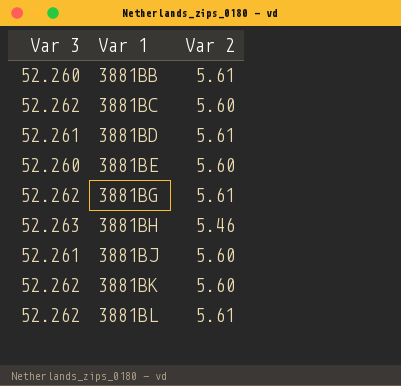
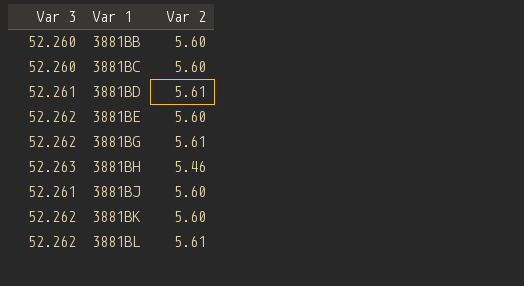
3881BB | Var 2: 5.61 -> 5.60
3881BC | Var 3: 52.262 -> 52.260
3881BE | Var 3: 52.260 -> 52.262

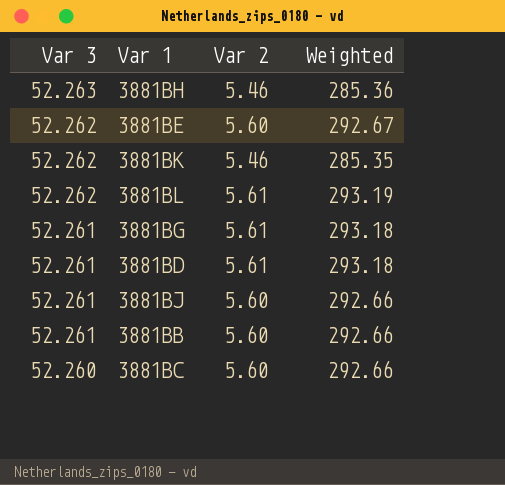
row order: Var 1 ascending -> Var 3 descending
column Weighted | formula: none -> [Var 3] * [Var 2]
3881BK | Var 2: 5.60 -> 5.46
3881BG | Var 3: 52.262 -> 52.261
3881BB | Var 3: 52.260 -> 52.261

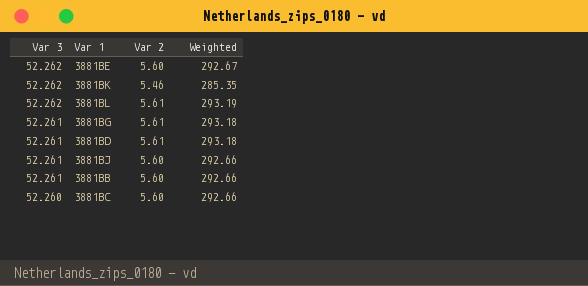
row 3881BH: 52.263 | 5.46 | 285.36 -> none

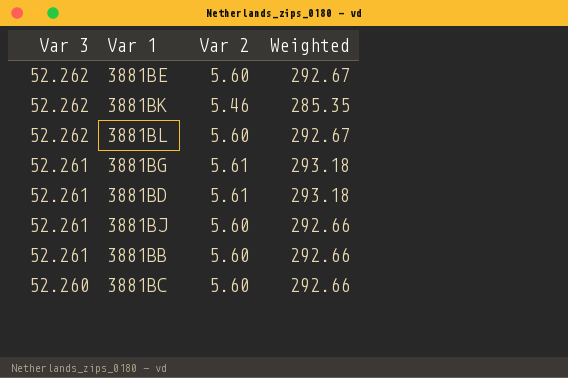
3881BL | Var 2: 5.61 -> 5.60
3881BL | Weighted: 293.19 -> 292.67

